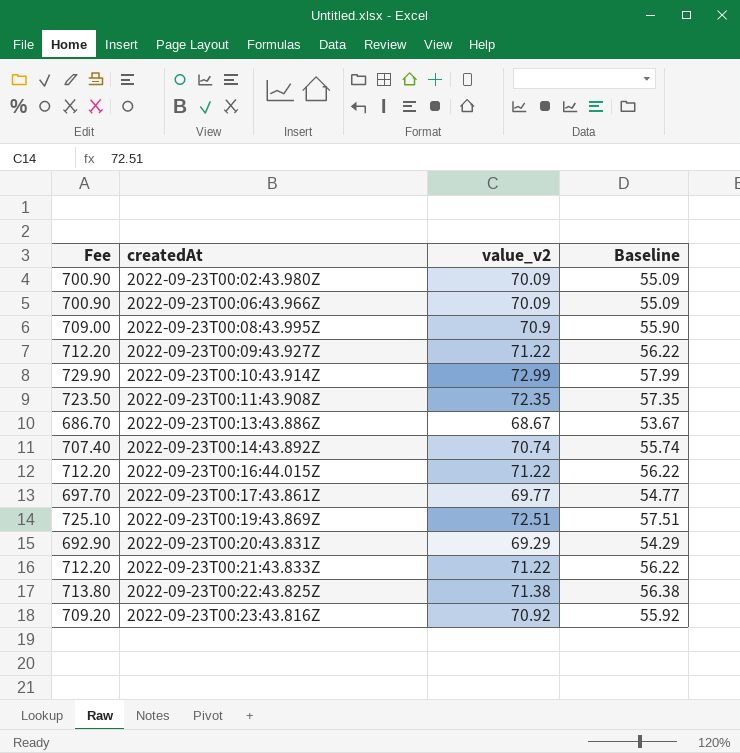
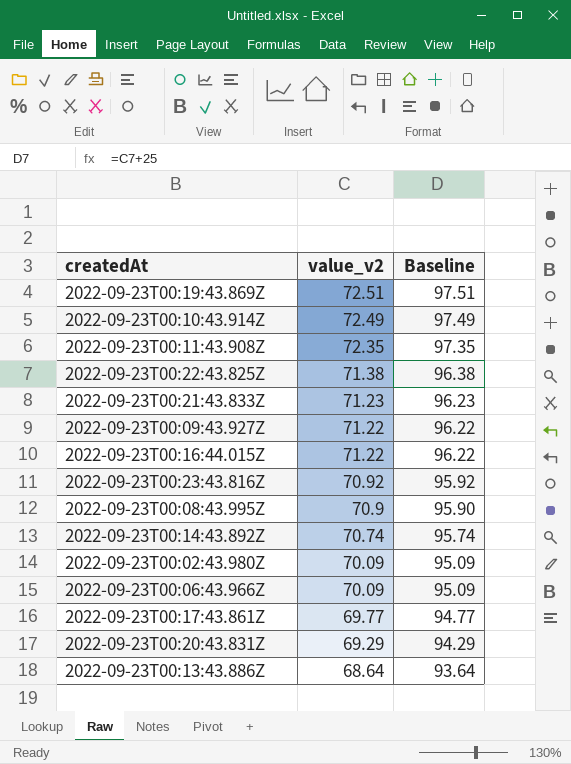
row order: createdAt ascending -> value_v2 descending
column Fee | formula: [value_v2] * 10 -> none
column Baseline | formula: [value_v2] - 15 -> [value_v2] + 25
2022-09-23T00:10:43.914Z | value_v2: 72.99 -> 72.49
2022-09-23T00:21:43.833Z | value_v2: 71.22 -> 71.23
2022-09-23T00:13:43.886Z | value_v2: 68.67 -> 68.64

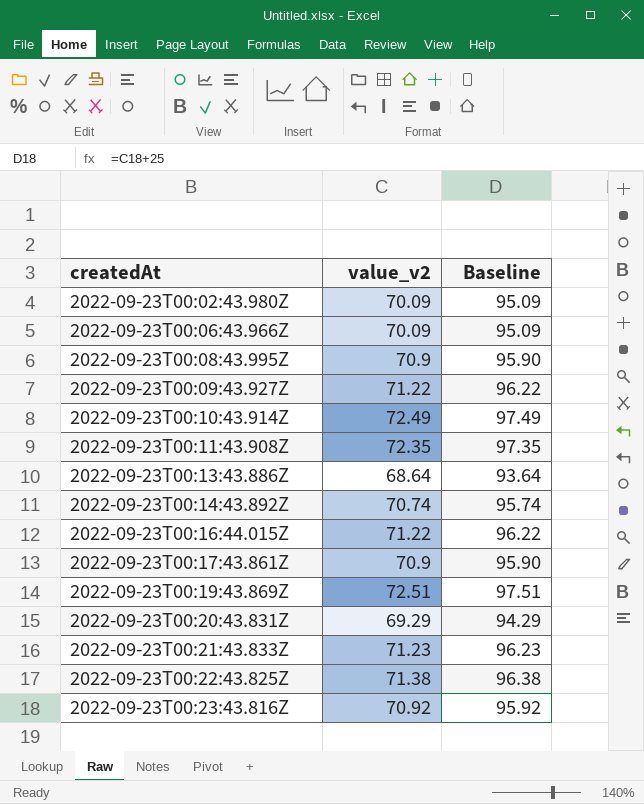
row order: value_v2 descending -> createdAt ascending
2022-09-23T00:17:43.861Z | value_v2: 69.77 -> 70.9
2022-09-23T00:17:43.861Z | Baseline: 94.77 -> 95.90

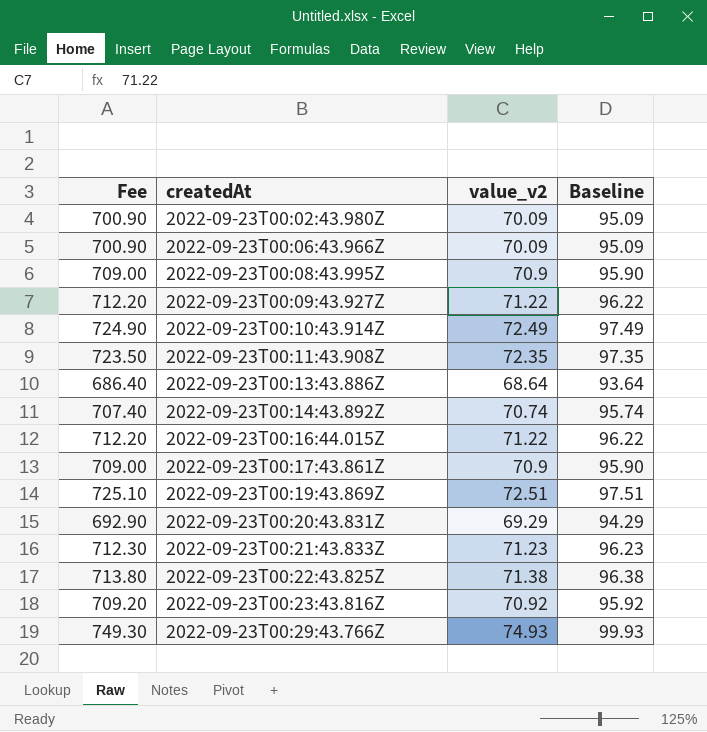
column Fee | formula: none -> [value_v2] * 10
row 2022-09-23T00:29:43.766Z: none -> 749.30 | 74.93 | 99.93

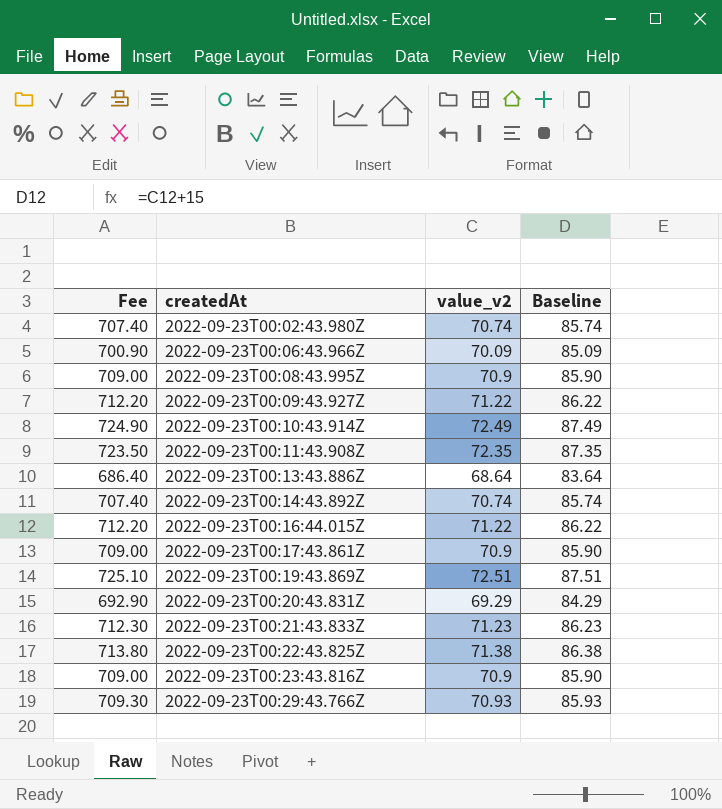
column Baseline | formula: [value_v2] + 25 -> [value_v2] + 15
2022-09-23T00:02:43.980Z | Fee: 700.90 -> 707.40
2022-09-23T00:02:43.980Z | value_v2: 70.09 -> 70.74
2022-09-23T00:23:43.816Z | Fee: 709.20 -> 709.00
2022-09-23T00:23:43.816Z | value_v2: 70.92 -> 70.9
2022-09-23T00:29:43.766Z | Fee: 749.30 -> 709.30
2022-09-23T00:29:43.766Z | value_v2: 74.93 -> 70.93

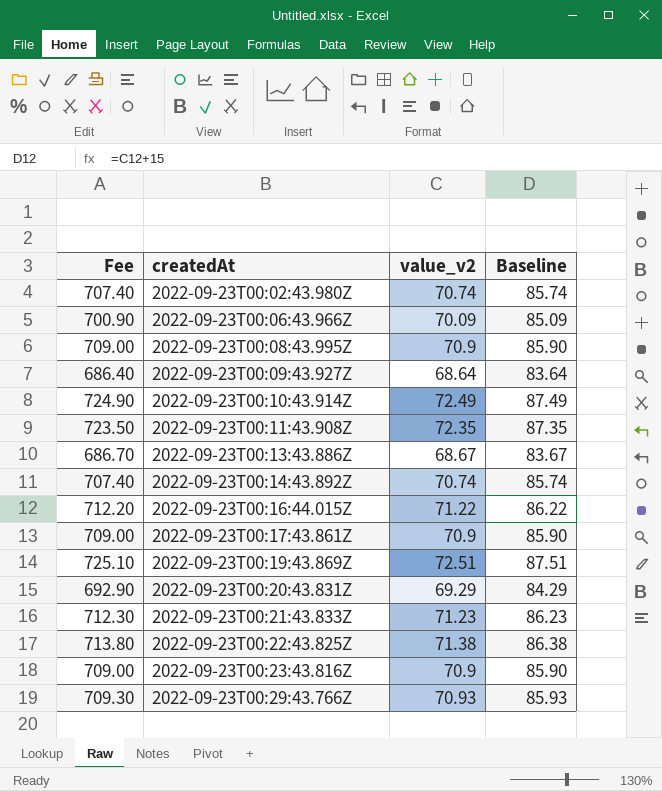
2022-09-23T00:09:43.927Z | Fee: 712.20 -> 686.40
2022-09-23T00:09:43.927Z | value_v2: 71.22 -> 68.64
2022-09-23T00:09:43.927Z | Baseline: 86.22 -> 83.64
2022-09-23T00:13:43.886Z | Fee: 686.40 -> 686.70
2022-09-23T00:13:43.886Z | value_v2: 68.64 -> 68.67
2022-09-23T00:13:43.886Z | Baseline: 83.64 -> 83.67

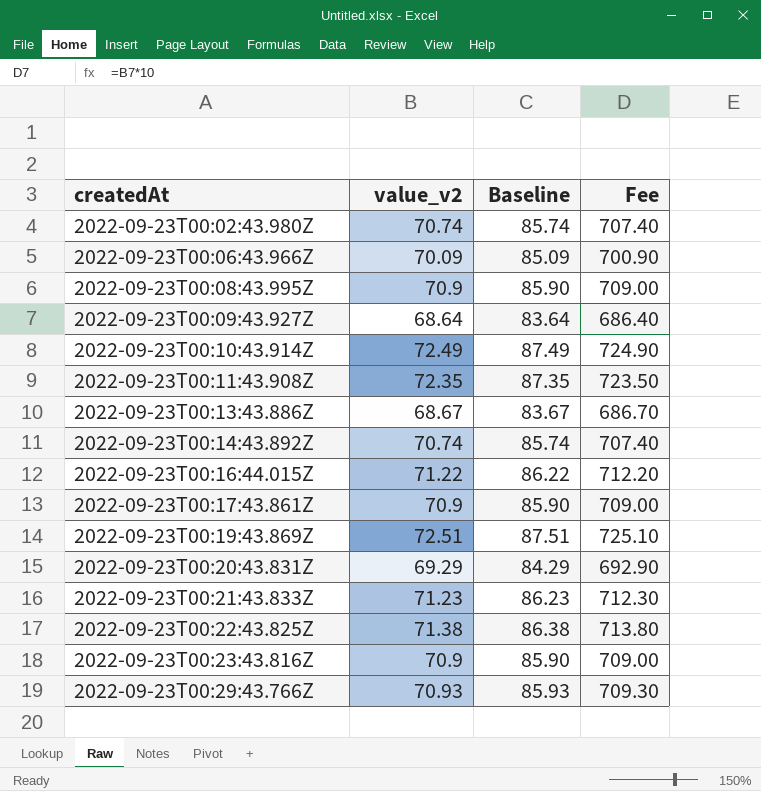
column Fee | position: 1 -> 4

